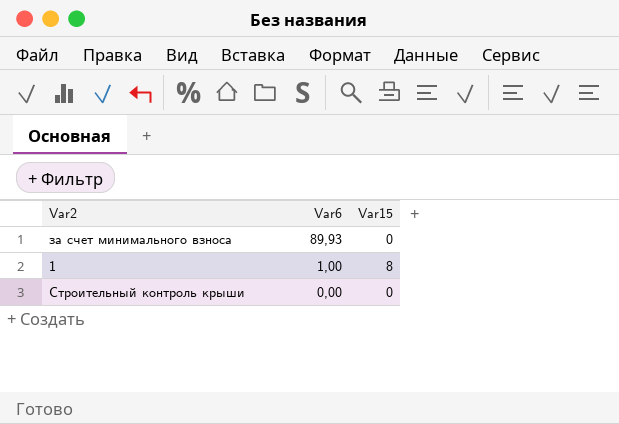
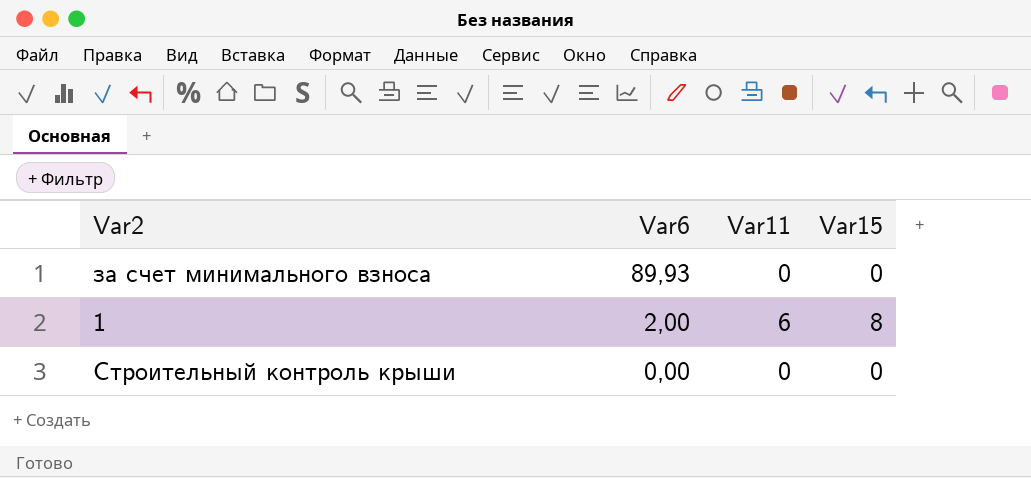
column Var11 | position: none -> 3
1 | Var6: 1,00 -> 2,00

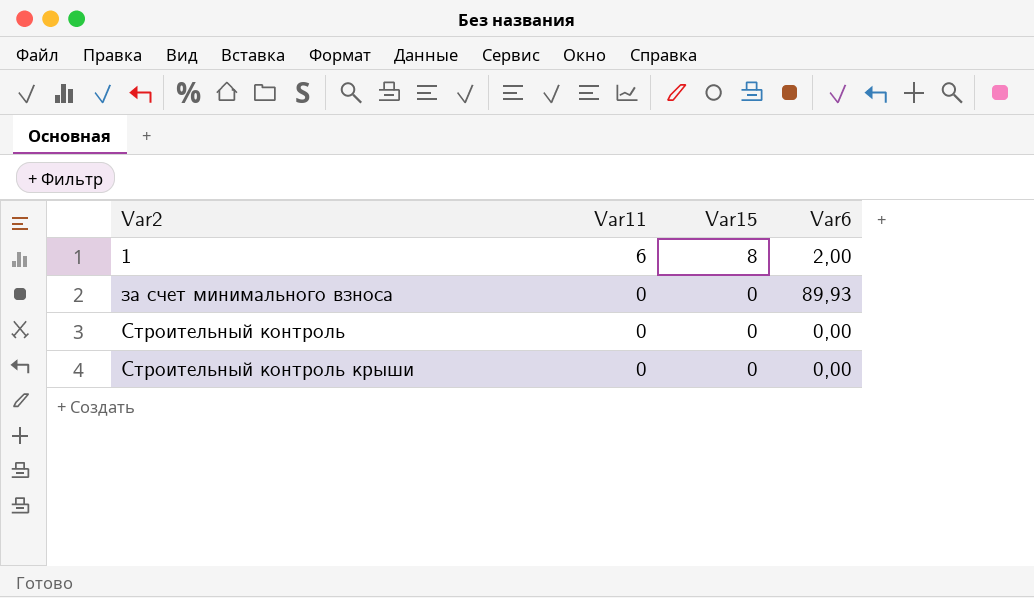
row order: Var6 descending -> Var2 ascending
column Var6 | position: 2 -> 4
row Строительный контроль: none -> 0 | 0 | 0,00

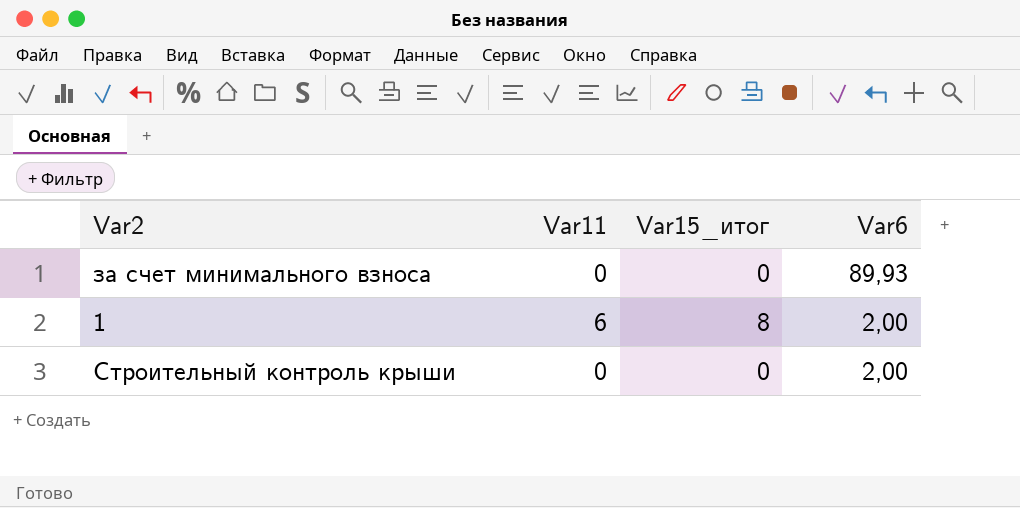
row order: Var2 ascending -> Var6 descending
column name: Var15 -> Var15_итог
row Строительный контроль: 0 | 0 | 0,00 -> none
Строительный контроль крыши | Var6: 0,00 -> 2,00

